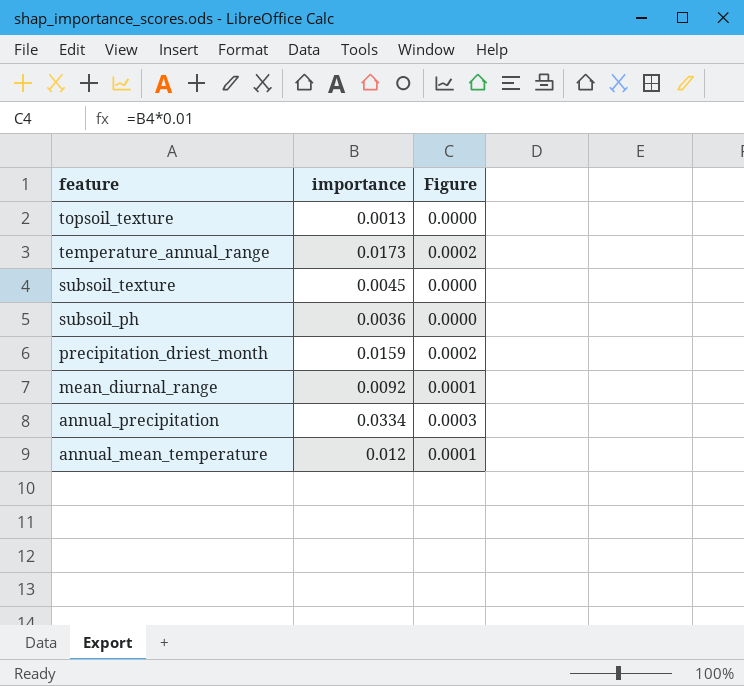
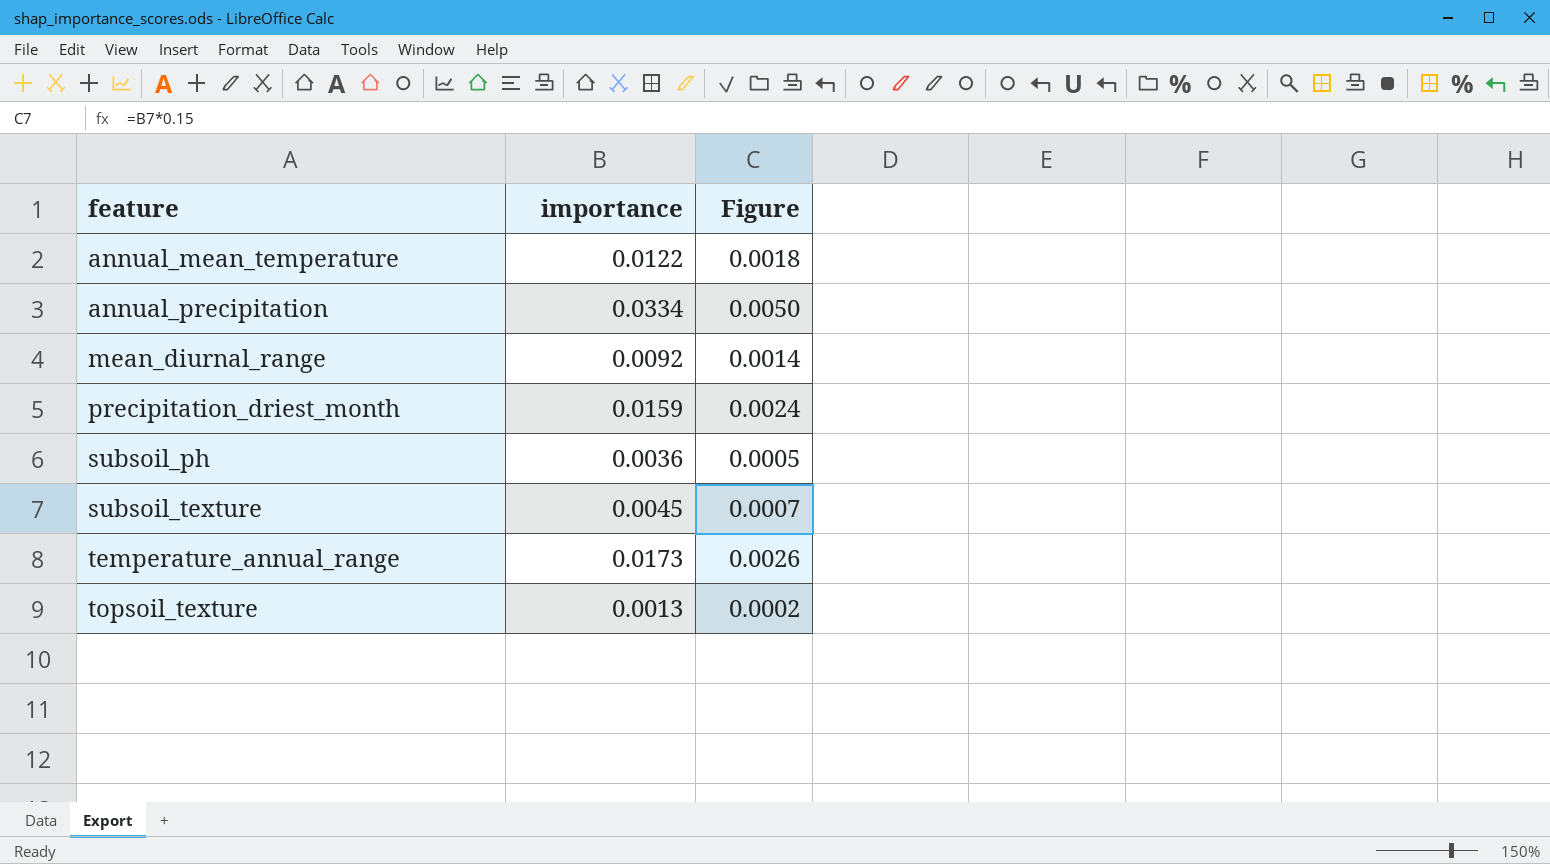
row order: feature descending -> feature ascending
column Figure | formula: [importance] * 0.01 -> [importance] * 0.15
annual_mean_temperature | importance: 0.012 -> 0.0122

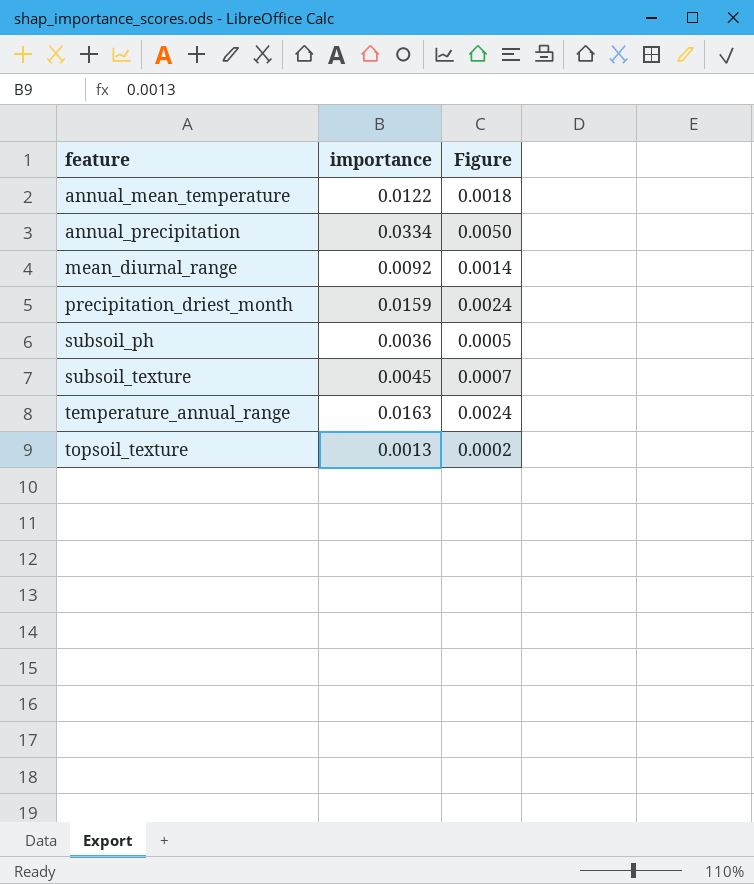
temperature_annual_range | importance: 0.0173 -> 0.0163
temperature_annual_range | Figure: 0.0026 -> 0.0024

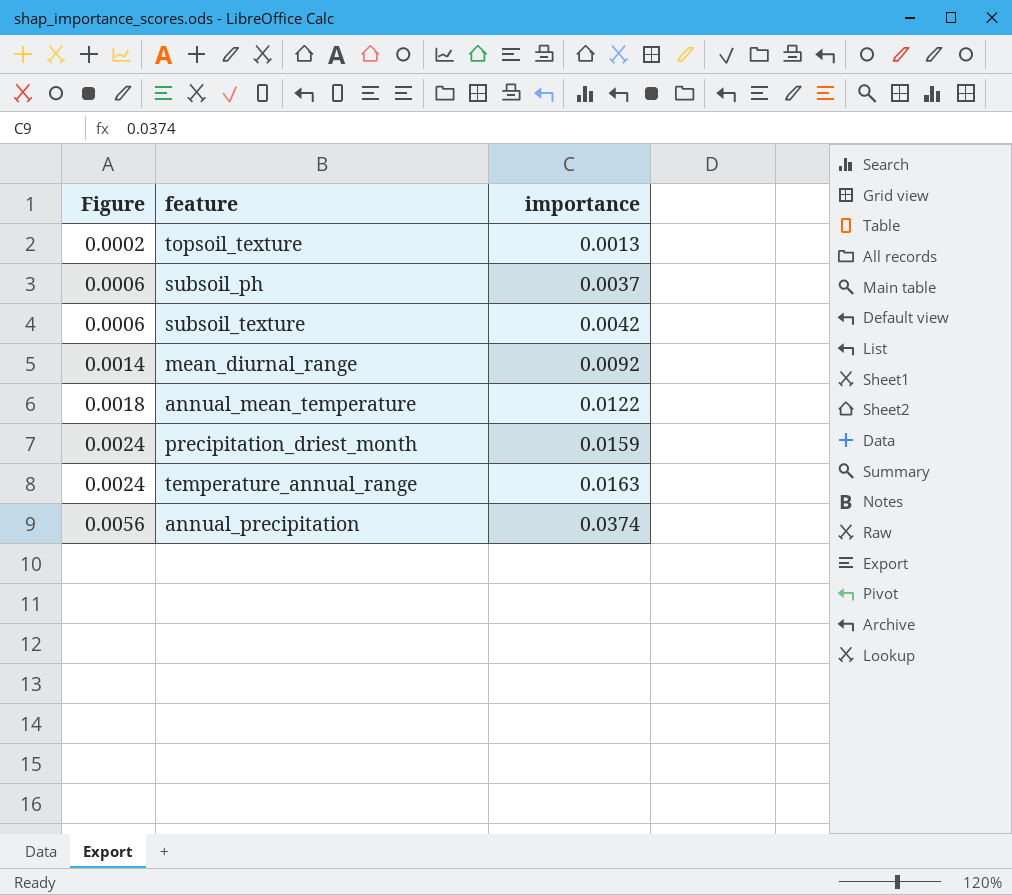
row order: feature ascending -> Figure ascending
column Figure | position: 3 -> 1
subsoil_ph | Figure: 0.0005 -> 0.0006
subsoil_ph | importance: 0.0036 -> 0.0037
subsoil_texture | Figure: 0.0007 -> 0.0006
subsoil_texture | importance: 0.0045 -> 0.0042
annual_precipitation | Figure: 0.0050 -> 0.0056
annual_precipitation | importance: 0.0334 -> 0.0374

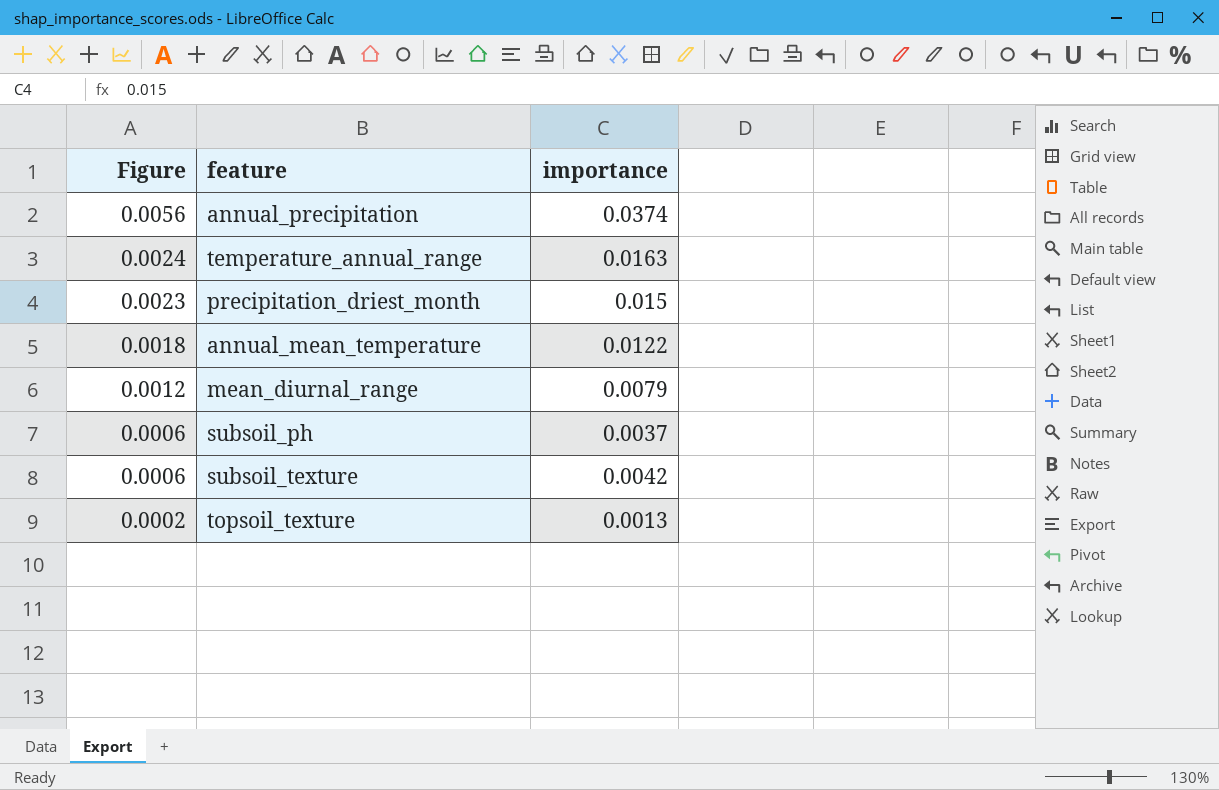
row order: Figure ascending -> Figure descending
precipitation_driest_month | Figure: 0.0024 -> 0.0023
precipitation_driest_month | importance: 0.0159 -> 0.015
mean_diurnal_range | Figure: 0.0014 -> 0.0012
mean_diurnal_range | importance: 0.0092 -> 0.0079

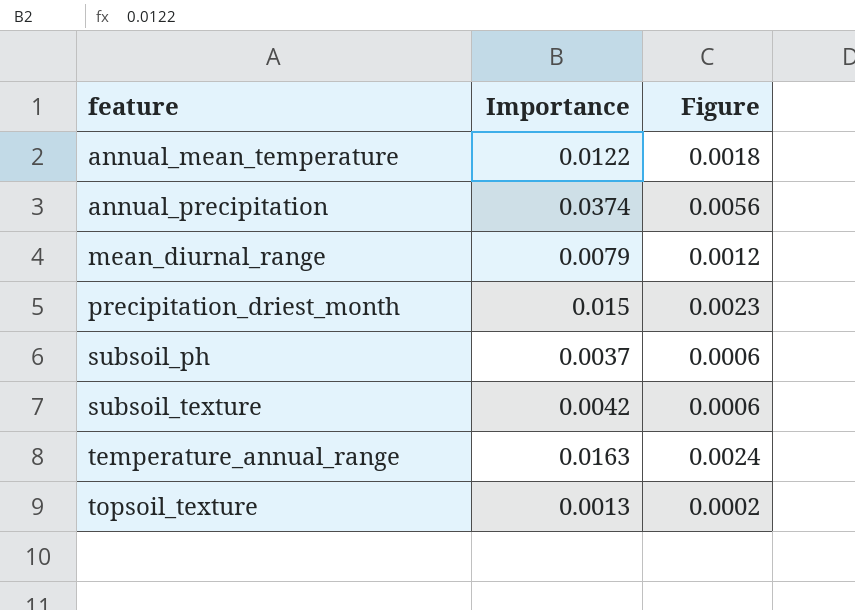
row order: Figure descending -> feature ascending
column name: importance -> Importance
column Figure | position: 1 -> 3

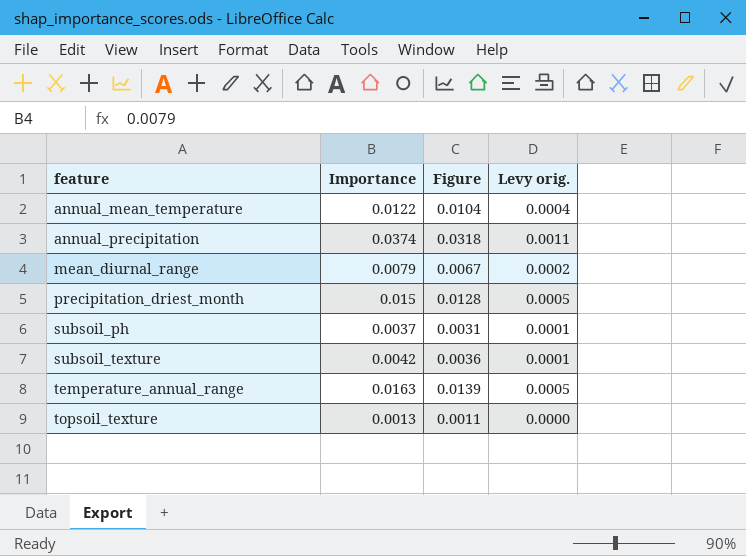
column Figure | formula: [Importance] * 0.15 -> [Importance] * 0.85
column Levy orig. | formula: none -> [Importance] * 0.03

